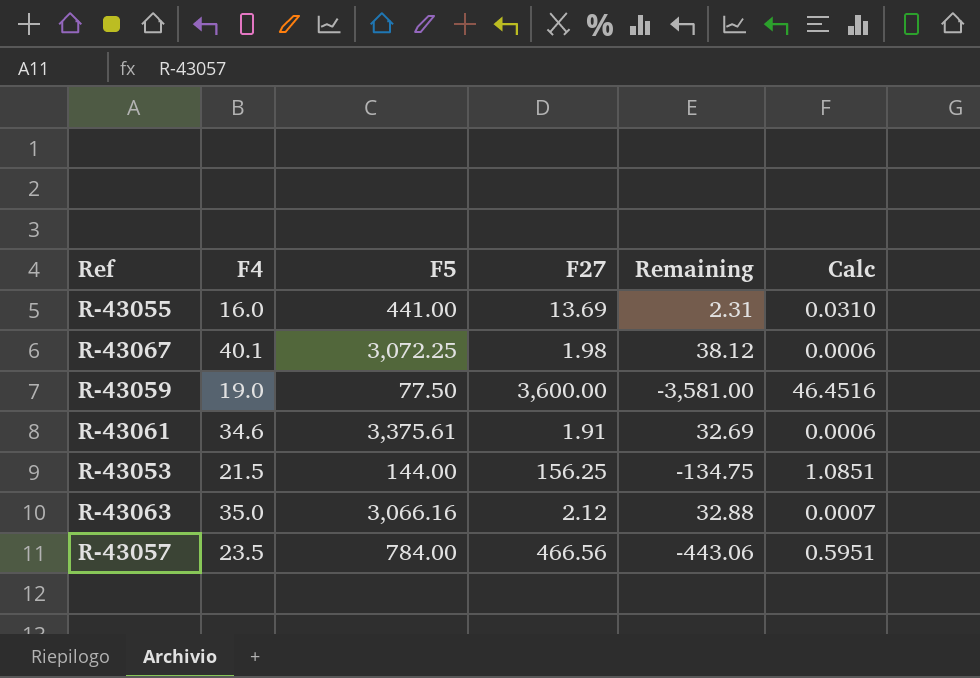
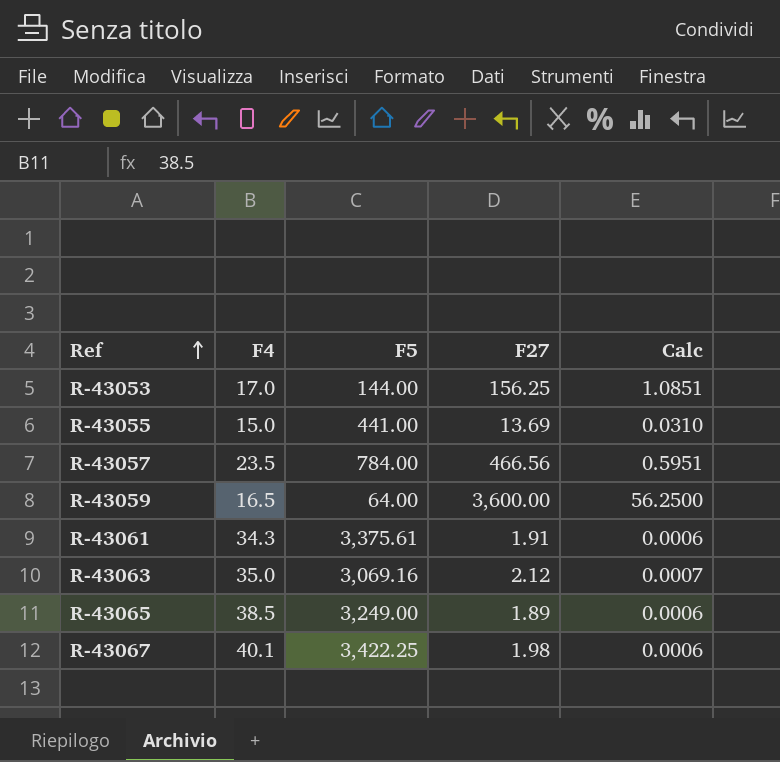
row order: none -> Ref ascending
column Remaining | formula: [F4] - [F27] -> none
R-43053 | F4: 21.5 -> 17.0
R-43055 | F4: 16.0 -> 15.0
R-43059 | F4: 19.0 -> 16.5
R-43059 | F5: 77.50 -> 64.00
R-43059 | Calc: 46.4516 -> 56.2500
R-43061 | F4: 34.6 -> 34.3
R-43063 | F5: 3,066.16 -> 3,069.16
row R-43065: none -> 38.5 | 3,249.00 | 1.89 | 0.0006
R-43067 | F5: 3,072.25 -> 3,422.25

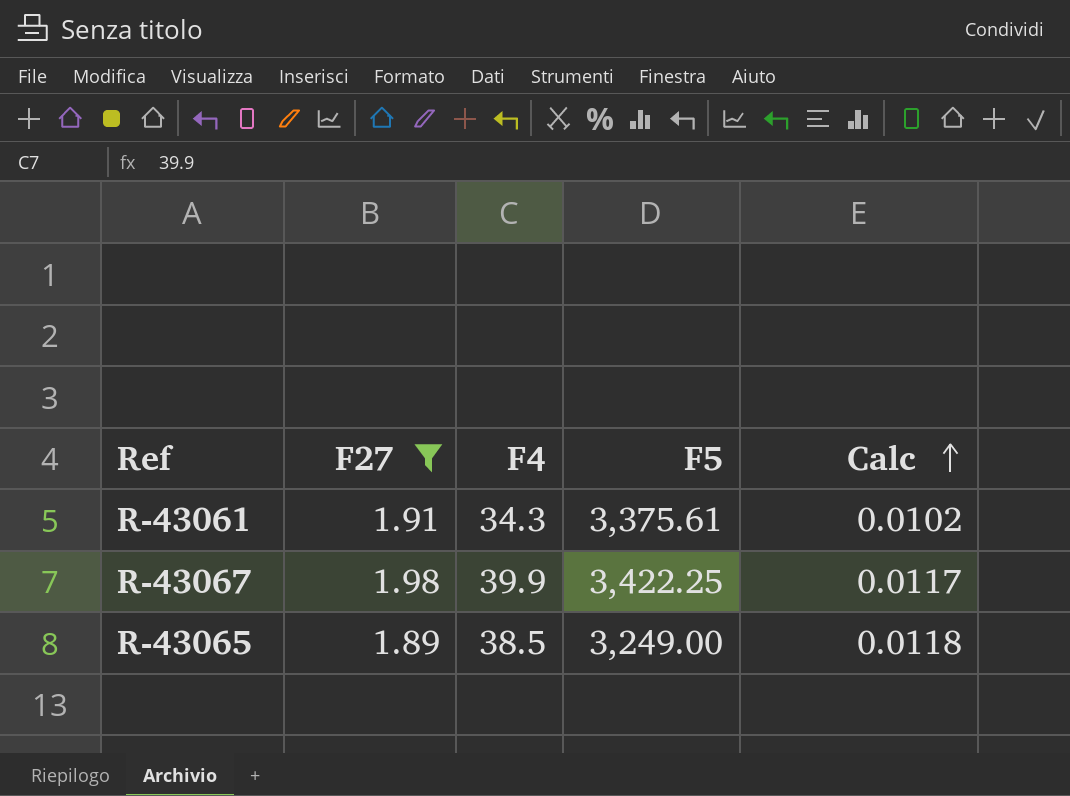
filter: none -> F27 <= 1.98
row order: Ref ascending -> Calc ascending
column F27 | position: 4 -> 2
column Calc | formula: [F27] / [F5] -> [F4] / [F5]
R-43067 | F4: 40.1 -> 39.9

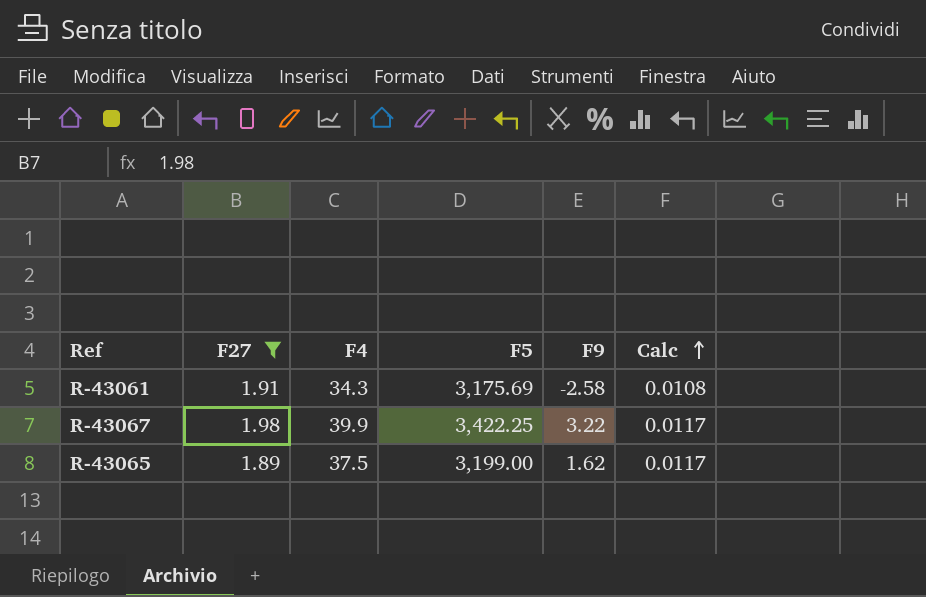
column F9 | position: none -> 5
R-43061 | F5: 3,375.61 -> 3,175.69
R-43061 | Calc: 0.0102 -> 0.0108
R-43065 | F4: 38.5 -> 37.5
R-43065 | F5: 3,249.00 -> 3,199.00
R-43065 | Calc: 0.0118 -> 0.0117

